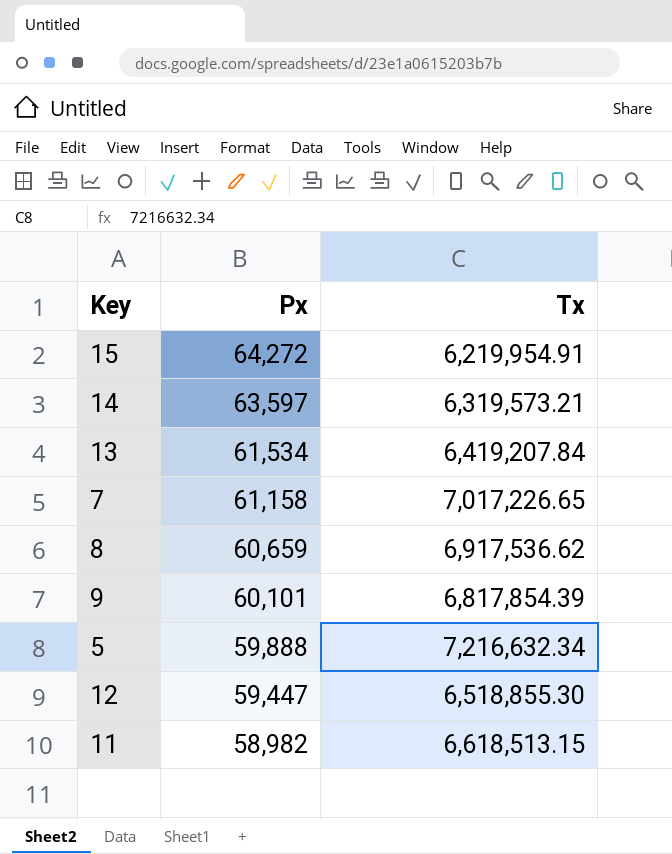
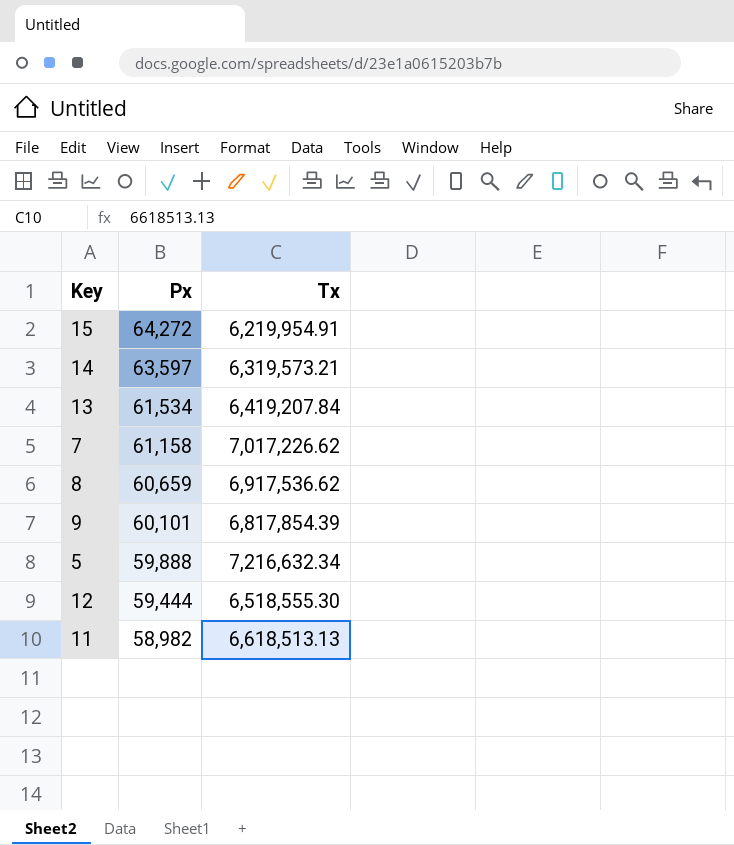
7 | Tx: 7,017,226.65 -> 7,017,226.62
12 | Px: 59,447 -> 59,444
12 | Tx: 6,518,855.30 -> 6,518,555.30
11 | Tx: 6,618,513.15 -> 6,618,513.13

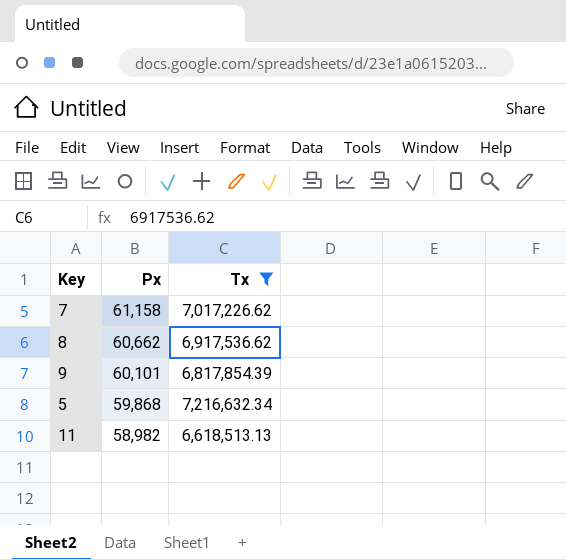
filter: none -> Tx >= 6,618,513.13
8 | Px: 60,659 -> 60,662
5 | Px: 59,888 -> 59,868

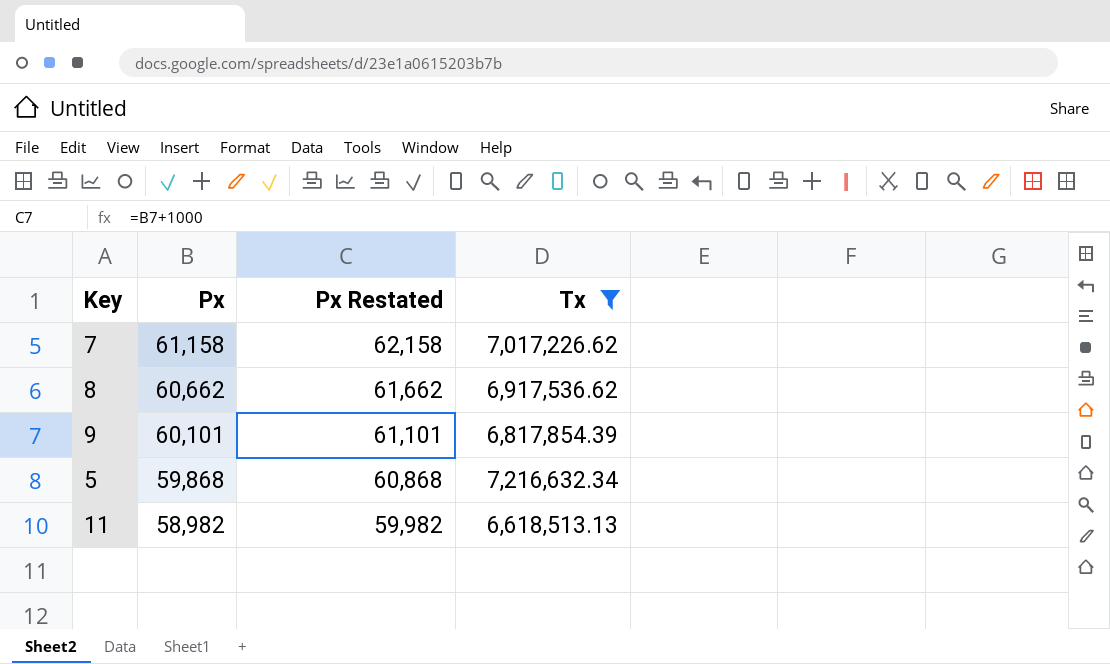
column Px Restated | formula: none -> [Px] + 1000

